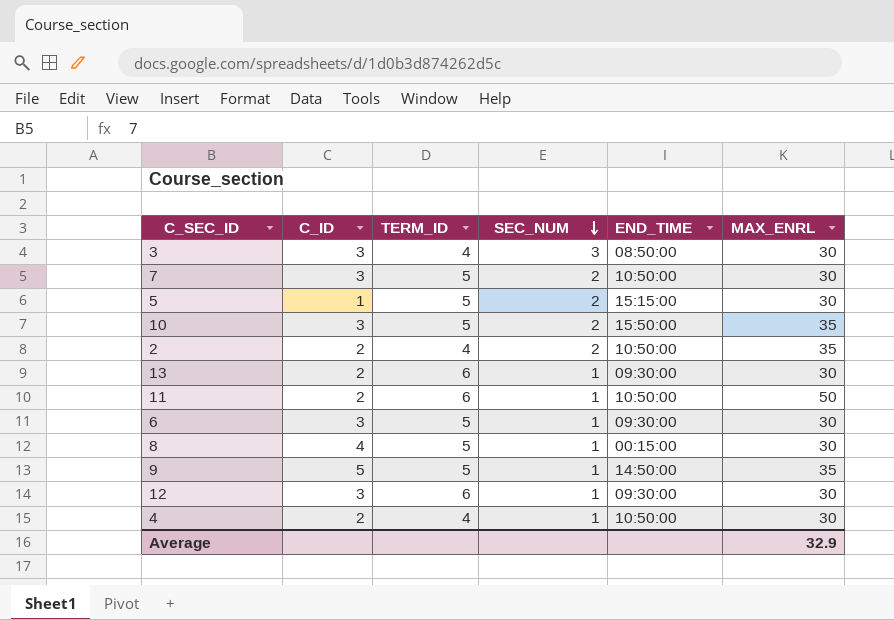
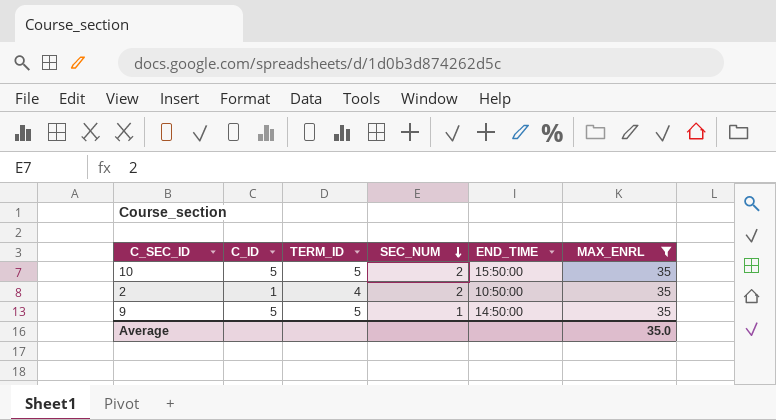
filter: none -> MAX_ENRL = 35
10 | C_ID: 3 -> 5
2 | C_ID: 2 -> 1
Average | MAX_ENRL: 32.9 -> 35.0

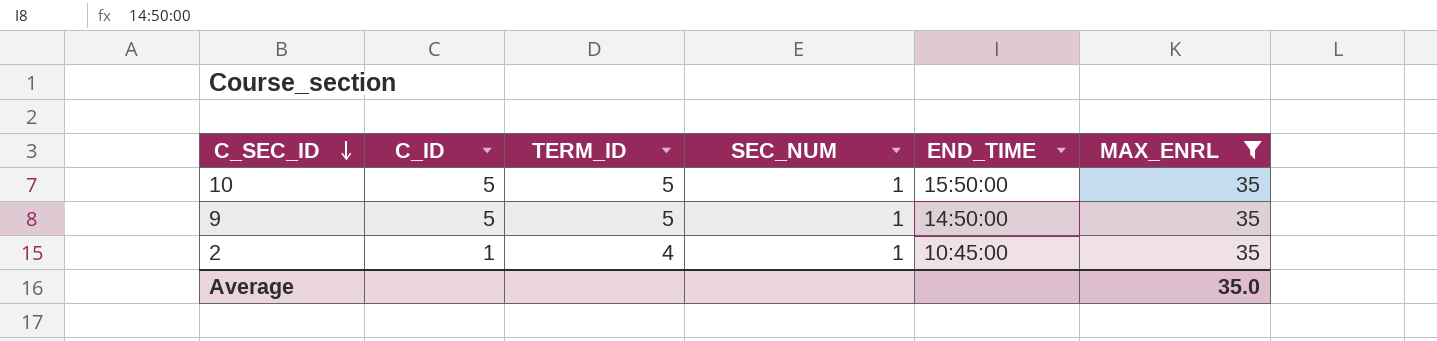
row order: SEC_NUM descending -> C_SEC_ID descending
10 | SEC_NUM: 2 -> 1
2 | SEC_NUM: 2 -> 1
2 | END_TIME: 10:50:00 -> 10:45:00

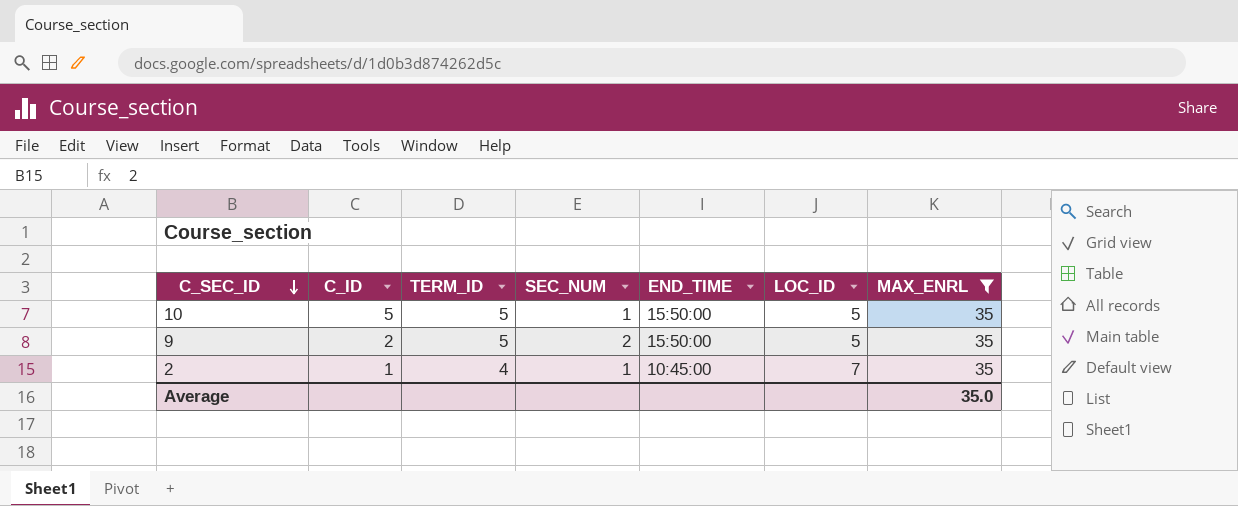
column LOC_ID | position: none -> 6
9 | C_ID: 5 -> 2
9 | SEC_NUM: 1 -> 2
9 | END_TIME: 14:50:00 -> 15:50:00

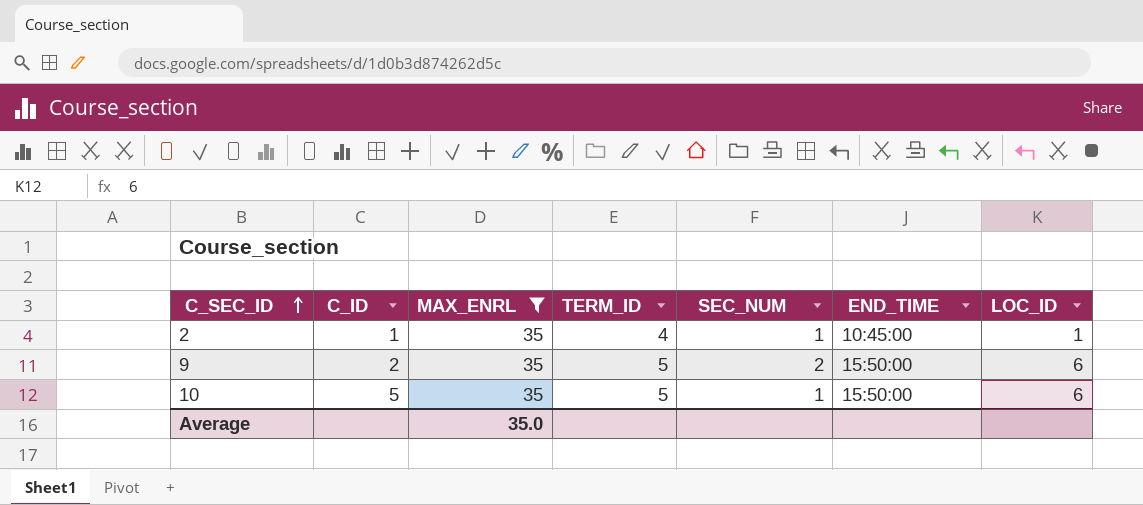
row order: C_SEC_ID descending -> C_SEC_ID ascending
column MAX_ENRL | position: 7 -> 3
2 | LOC_ID: 7 -> 1
9 | LOC_ID: 5 -> 6
10 | LOC_ID: 5 -> 6

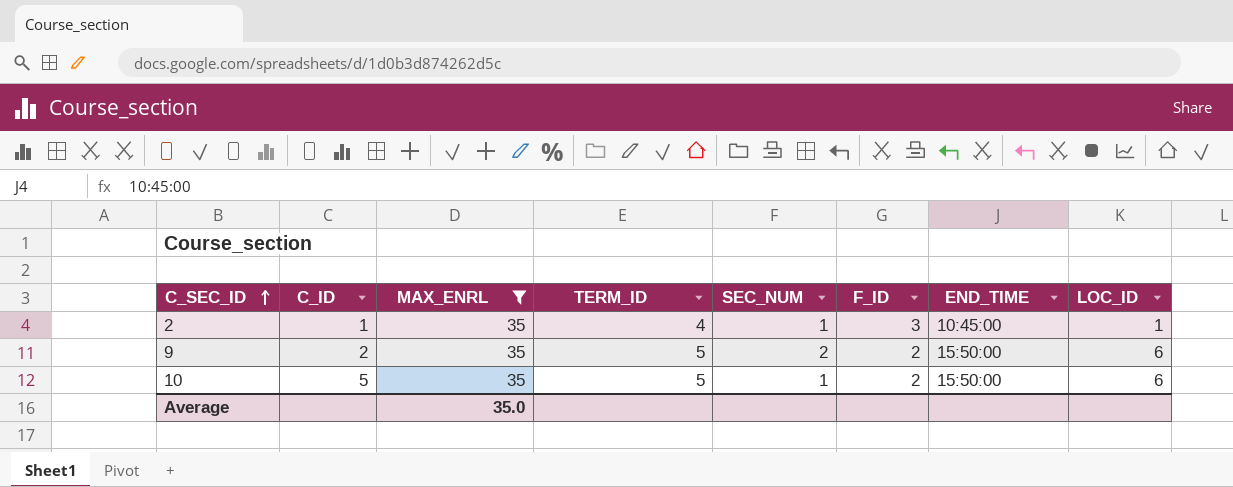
column F_ID | position: none -> 6

